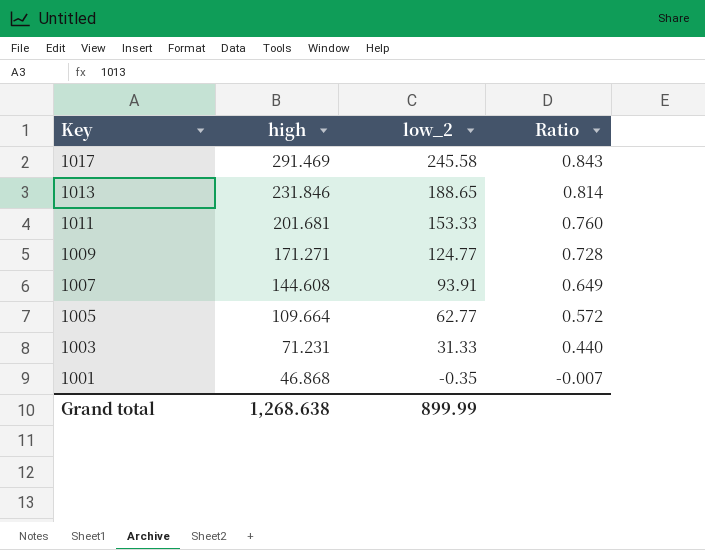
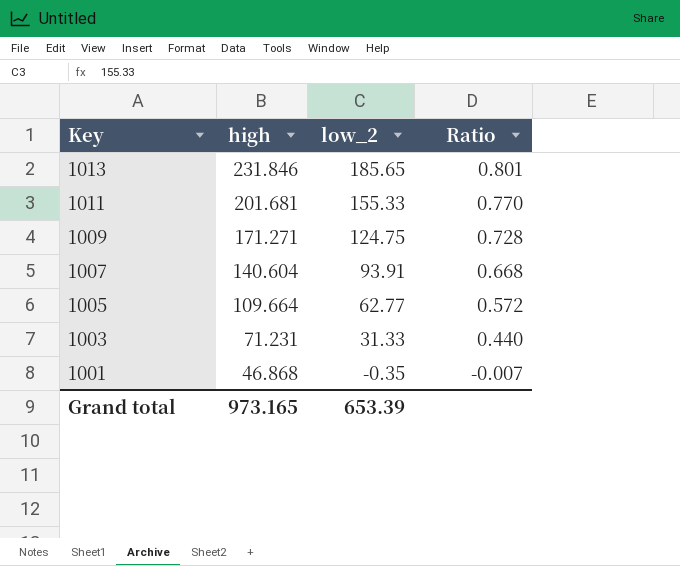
row 1017: 291.469 | 245.58 | 0.843 -> none
1013 | low_2: 188.65 -> 185.65
1013 | Ratio: 0.814 -> 0.801
1011 | low_2: 153.33 -> 155.33
1011 | Ratio: 0.760 -> 0.770
1009 | low_2: 124.77 -> 124.75
1007 | high: 144.608 -> 140.604
1007 | Ratio: 0.649 -> 0.668
Grand total | high: 1,268.638 -> 973.165
Grand total | low_2: 899.99 -> 653.39

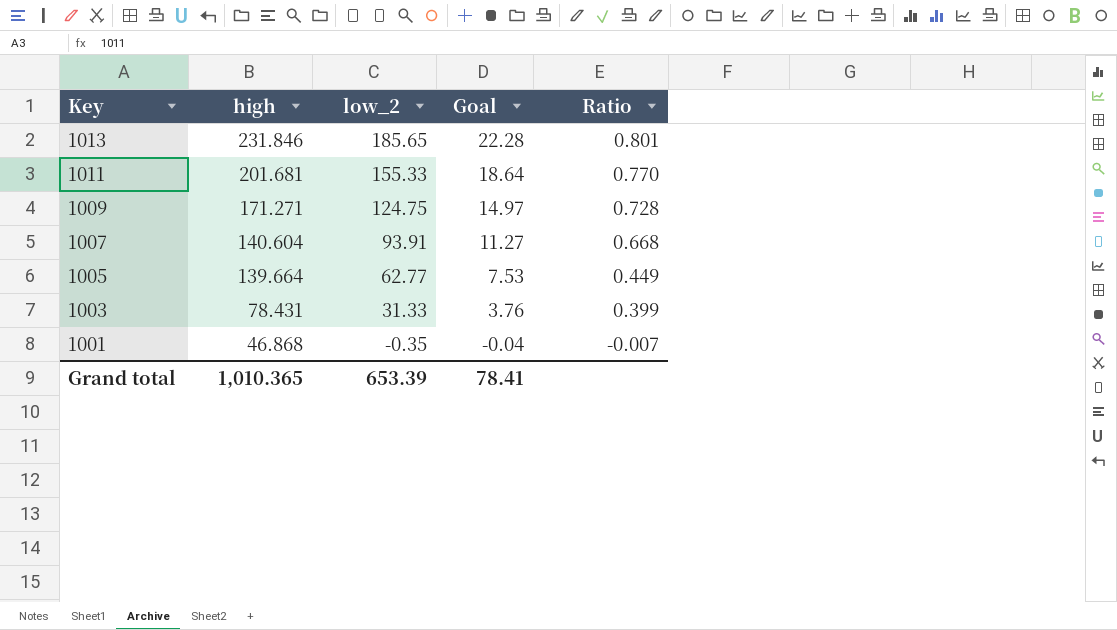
column Goal | formula: none -> [low_2] * 0.12
1005 | high: 109.664 -> 139.664
1005 | Ratio: 0.572 -> 0.449
1003 | high: 71.231 -> 78.431
1003 | Ratio: 0.440 -> 0.399
Grand total | high: 973.165 -> 1,010.365

